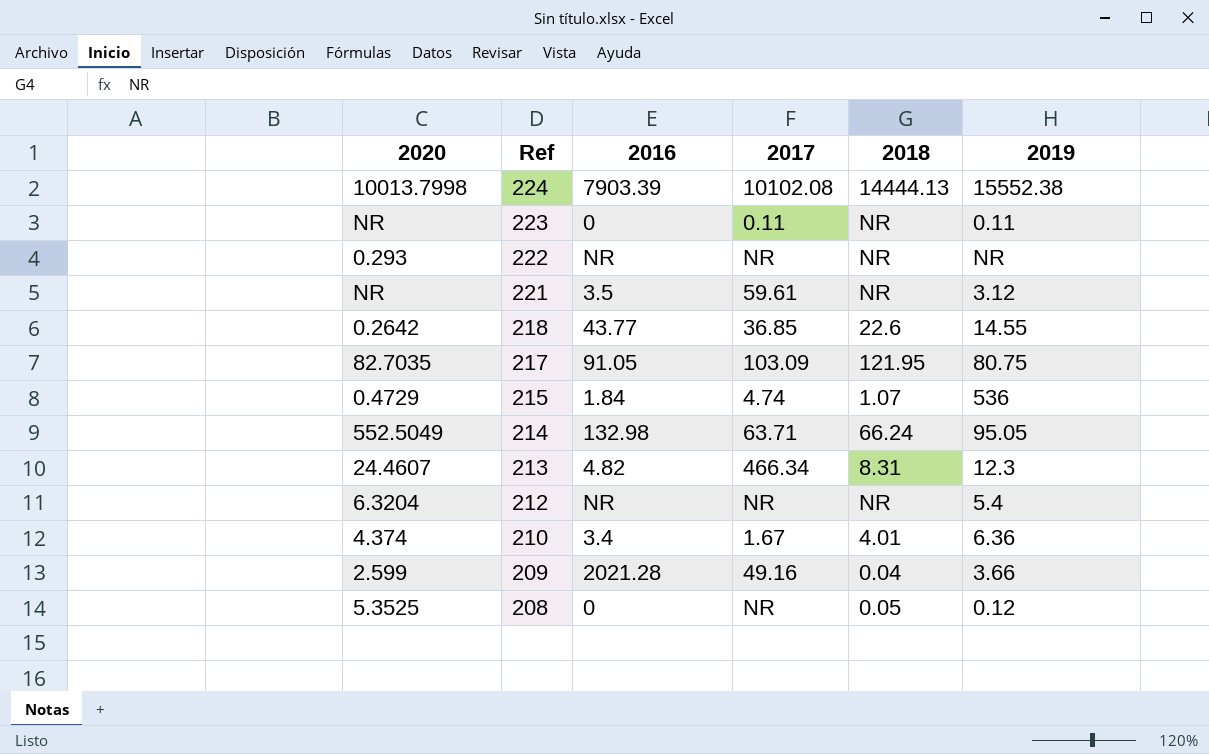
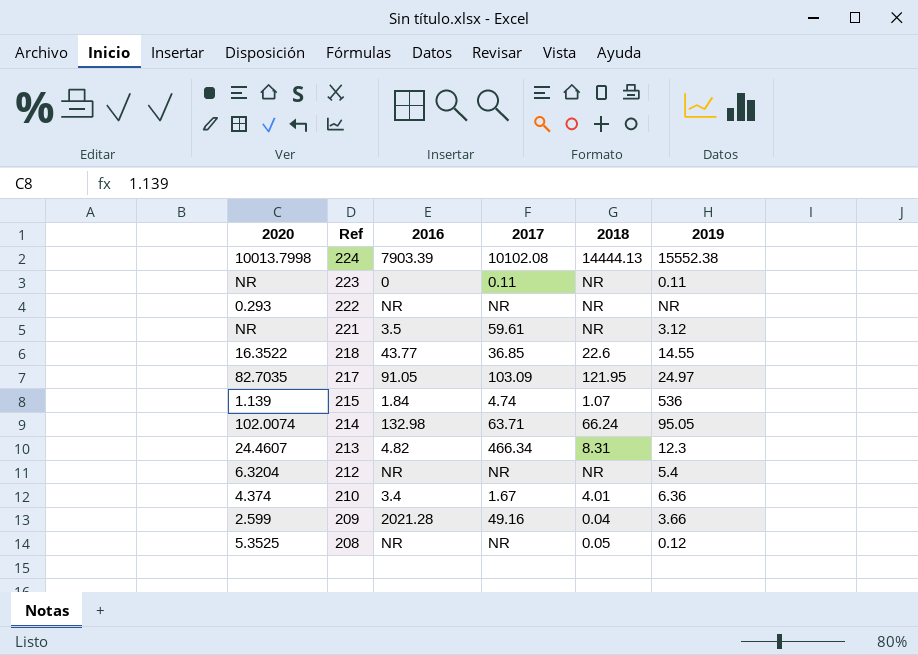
218 | 2020: 0.2642 -> 16.3522
217 | 2019: 80.75 -> 24.97
215 | 2020: 0.4729 -> 1.139
214 | 2020: 552.5049 -> 102.0074
208 | 2016: 0 -> NR

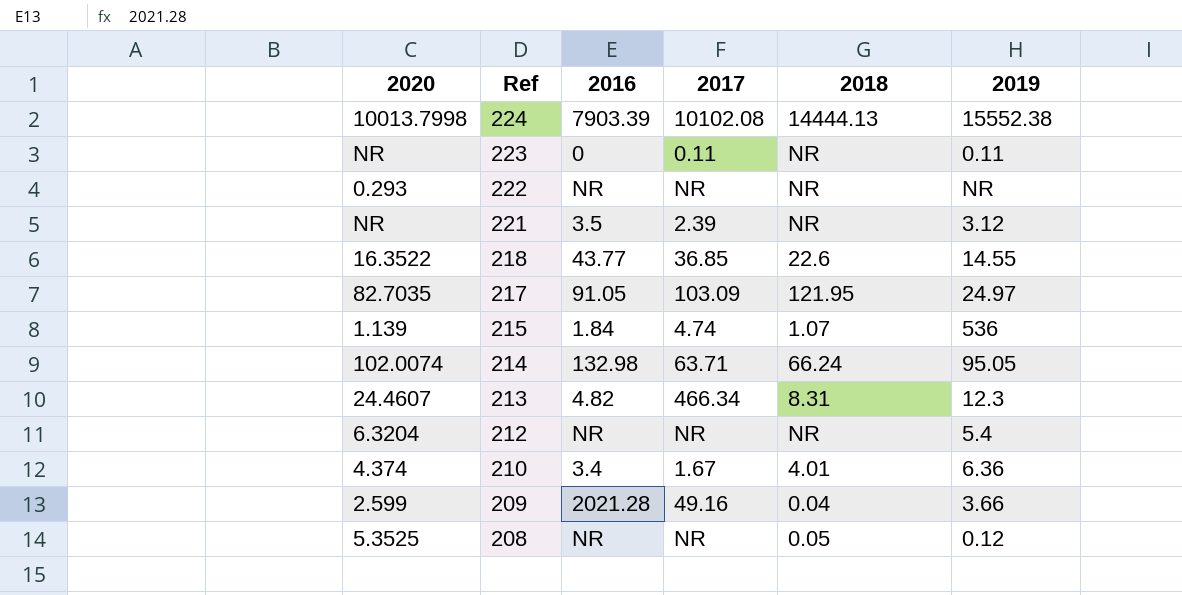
221 | 2017: 59.61 -> 2.39

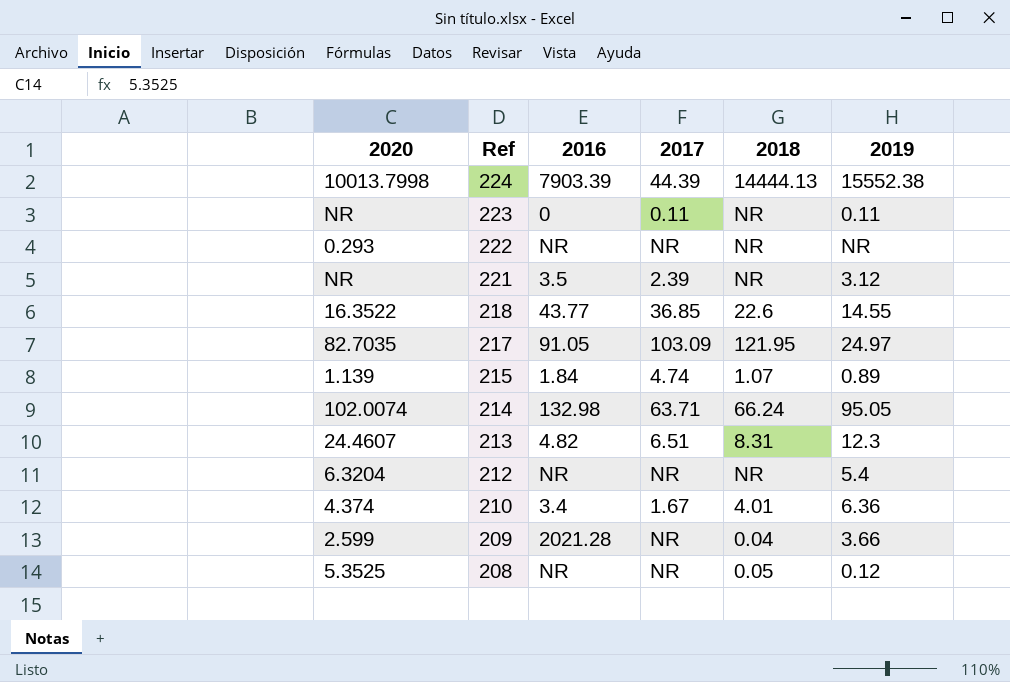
224 | 2017: 10102.08 -> 44.39
215 | 2019: 536 -> 0.89
213 | 2017: 466.34 -> 6.51
209 | 2017: 49.16 -> NR

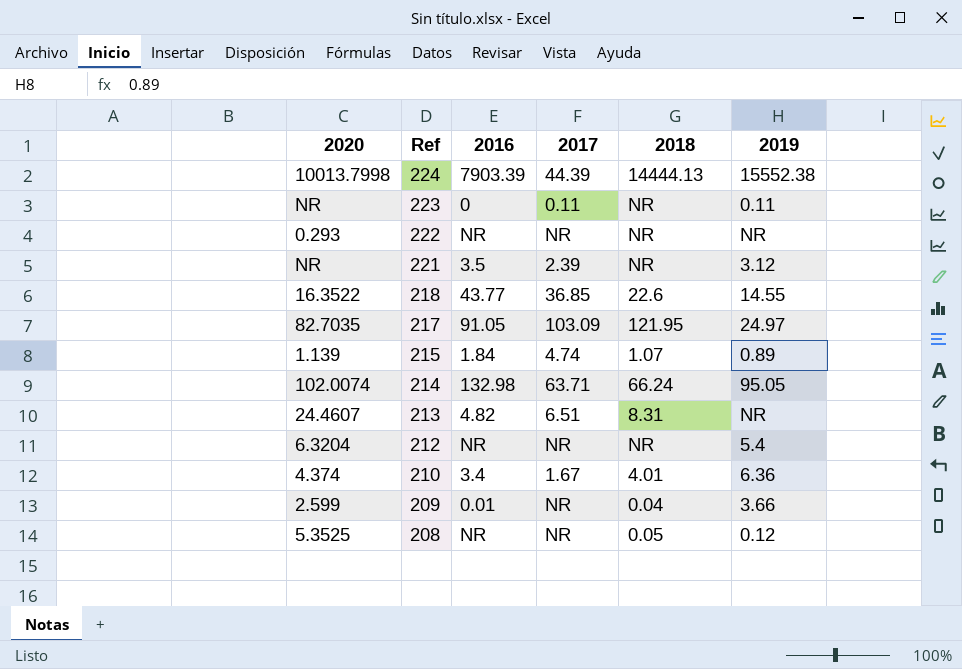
213 | 2019: 12.3 -> NR
209 | 2016: 2021.28 -> 0.01

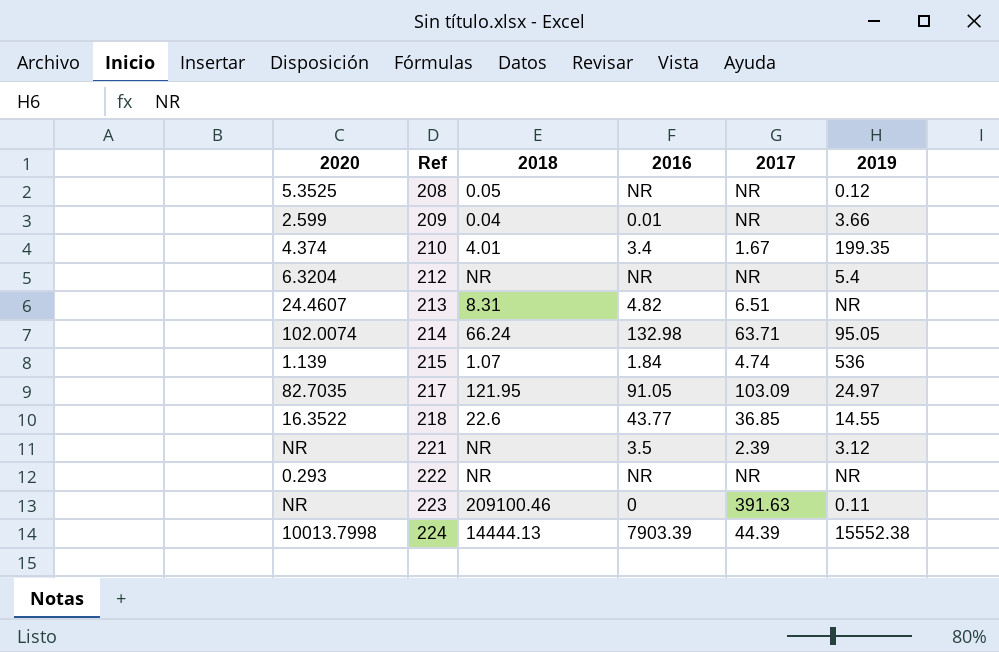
row order: Ref descending -> Ref ascending
column 2018 | position: 5 -> 3
210 | 2019: 6.36 -> 199.35
215 | 2019: 0.89 -> 536
223 | 2018: NR -> 209100.46
223 | 2017: 0.11 -> 391.63

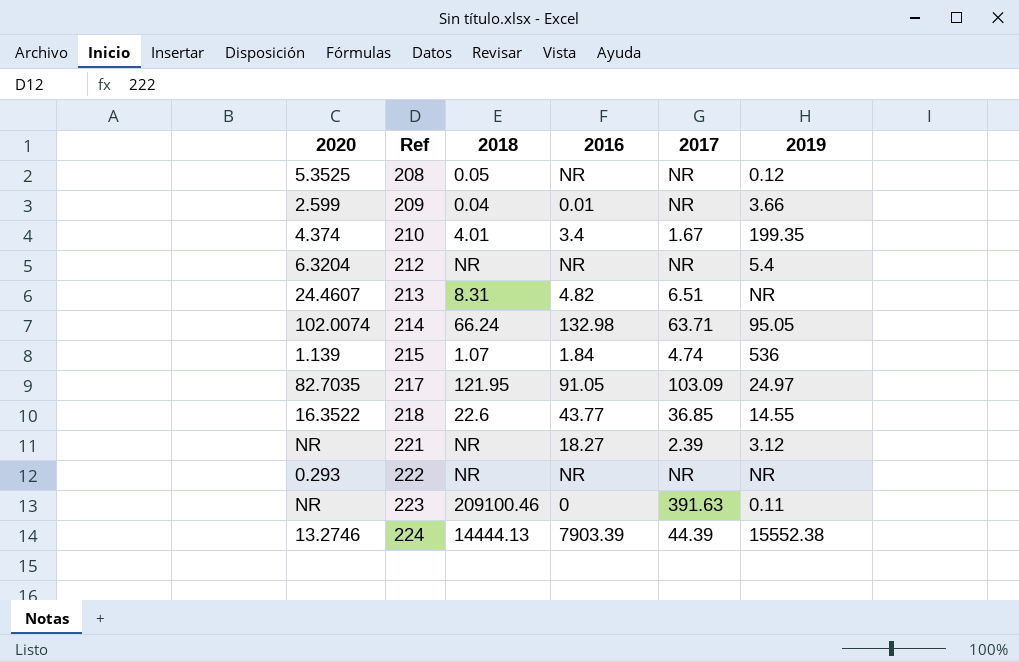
221 | 2016: 3.5 -> 18.27
224 | 2020: 10013.7998 -> 13.2746

